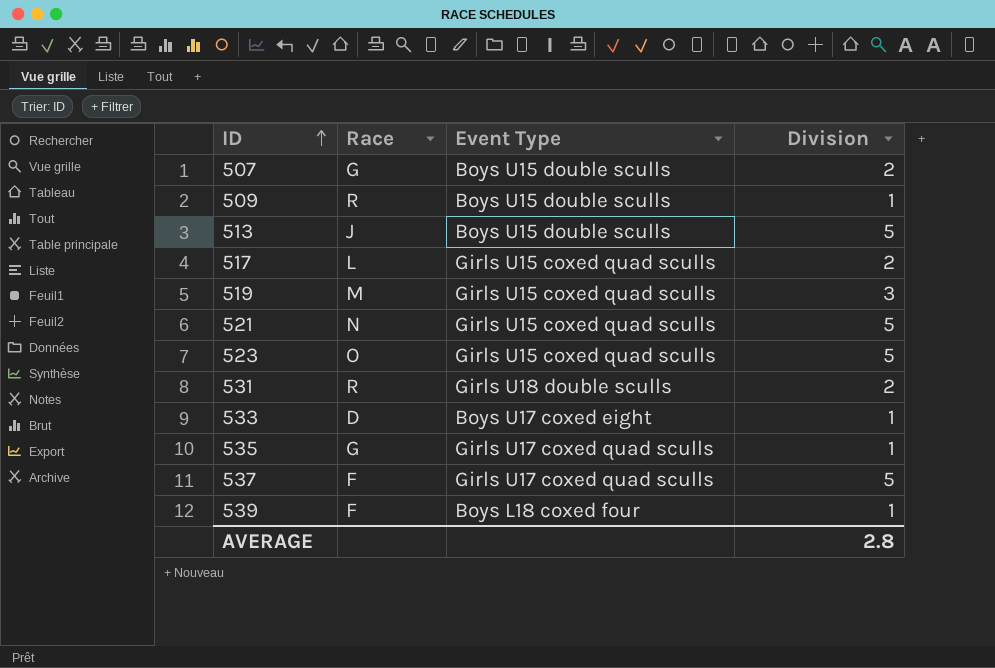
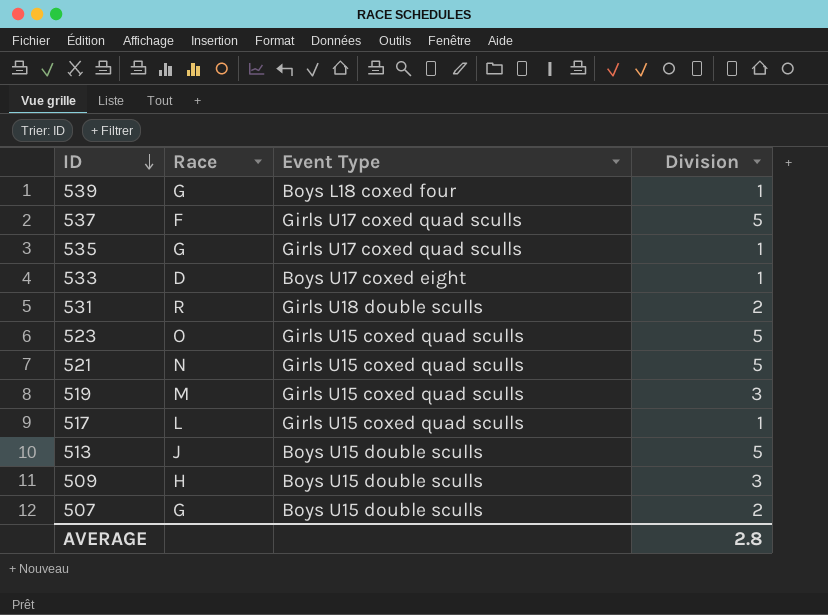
row order: ID ascending -> ID descending
539 | Race: F -> G
517 | Division: 2 -> 1
509 | Race: R -> H
509 | Division: 1 -> 3

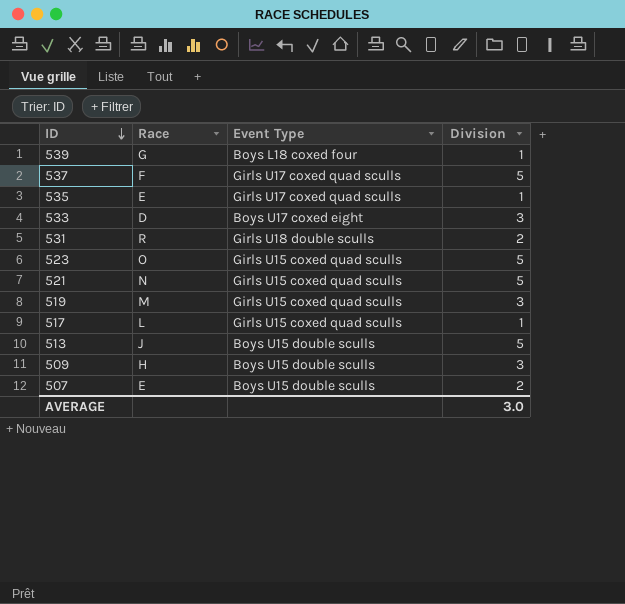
535 | Race: G -> E
533 | Division: 1 -> 3
507 | Race: G -> E
AVERAGE | Division: 2.8 -> 3.0

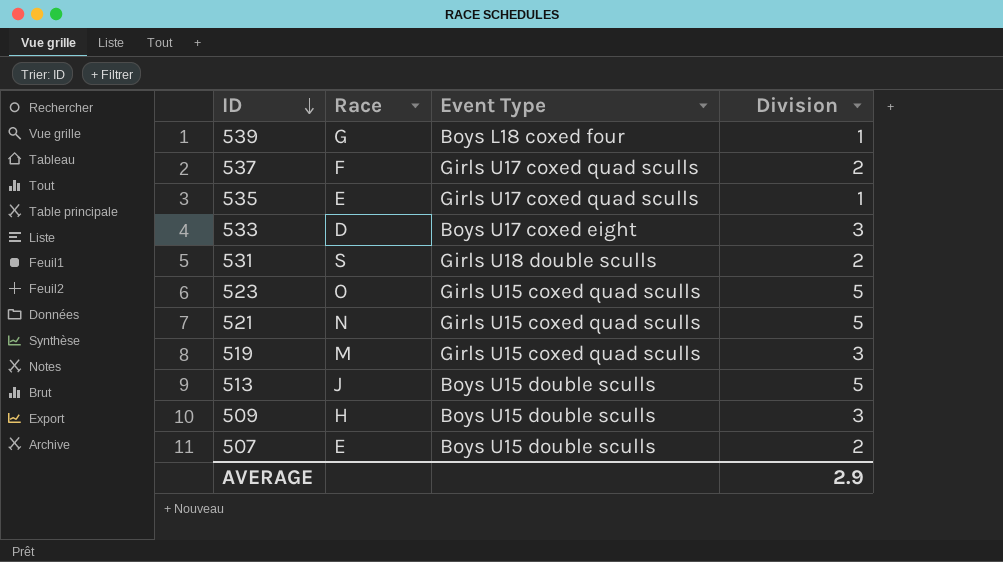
row 517: L | Girls U15 coxed quad sculls | 1 -> none
537 | Division: 5 -> 2
531 | Race: R -> S
AVERAGE | Division: 3.0 -> 2.9

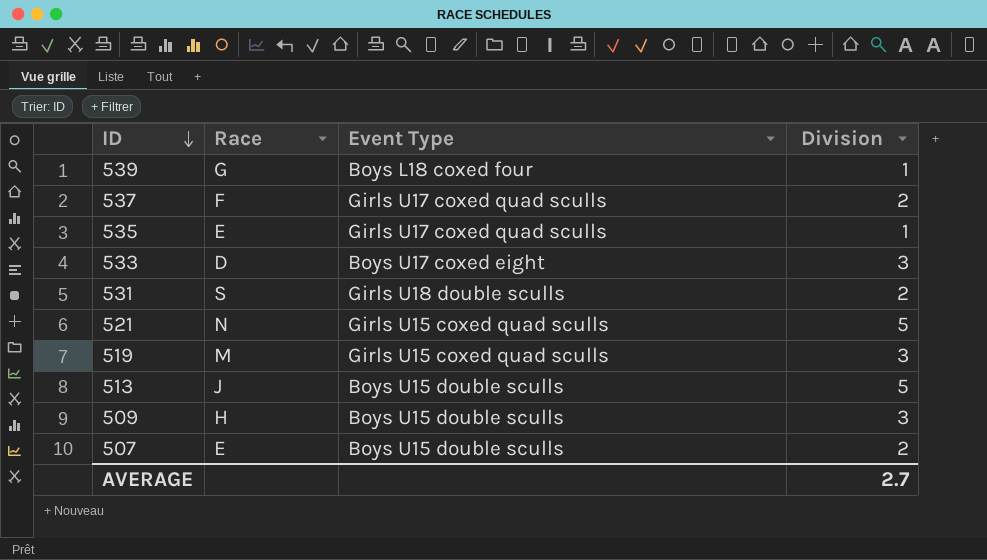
row 523: O | Girls U15 coxed quad sculls | 5 -> none
AVERAGE | Division: 2.9 -> 2.7

